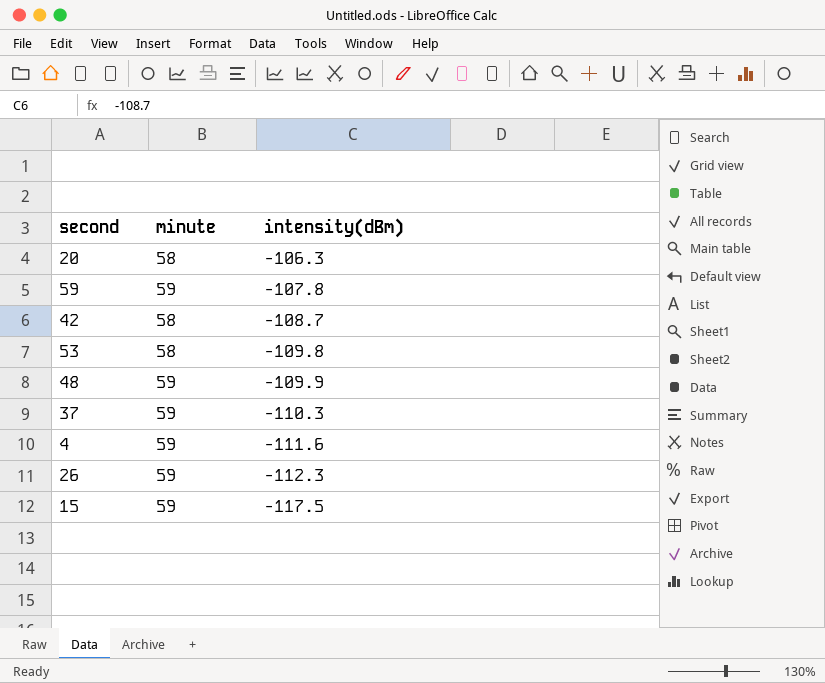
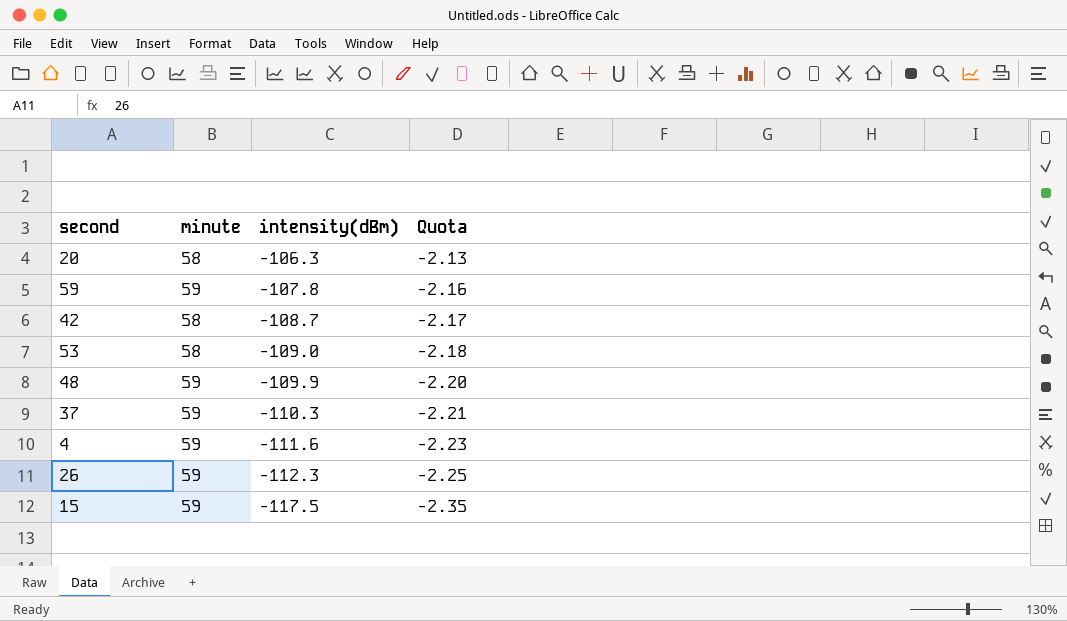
column Quota | formula: none -> [intensity(dBm)] * 0.02
53 | intensity(dBm): -109.8 -> -109.0

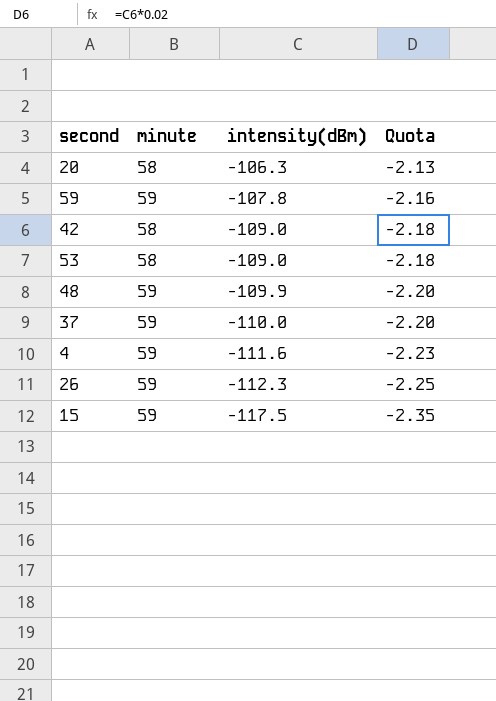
42 | intensity(dBm): -108.7 -> -109.0
42 | Quota: -2.17 -> -2.18
37 | intensity(dBm): -110.3 -> -110.0
37 | Quota: -2.21 -> -2.20

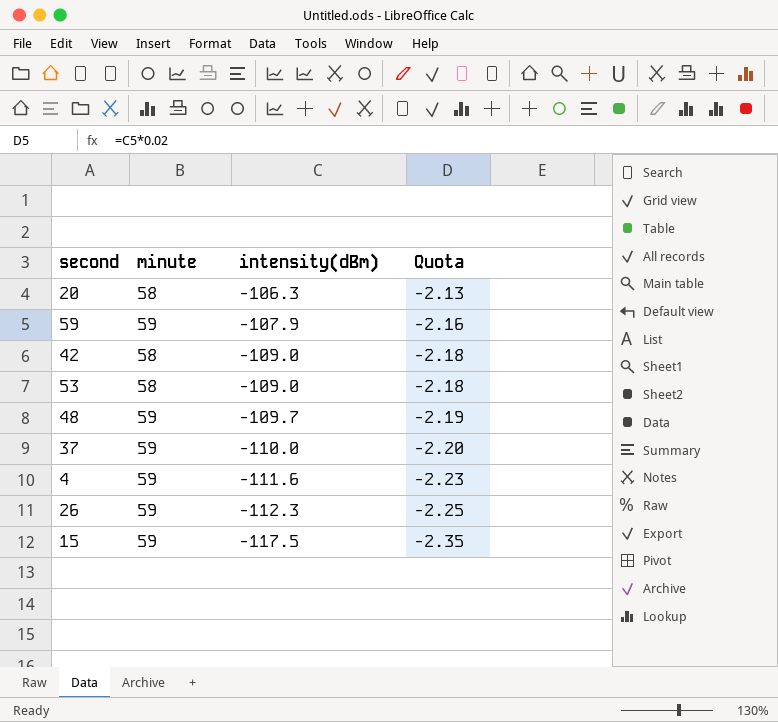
59 | intensity(dBm): -107.8 -> -107.9
48 | intensity(dBm): -109.9 -> -109.7
48 | Quota: -2.20 -> -2.19

